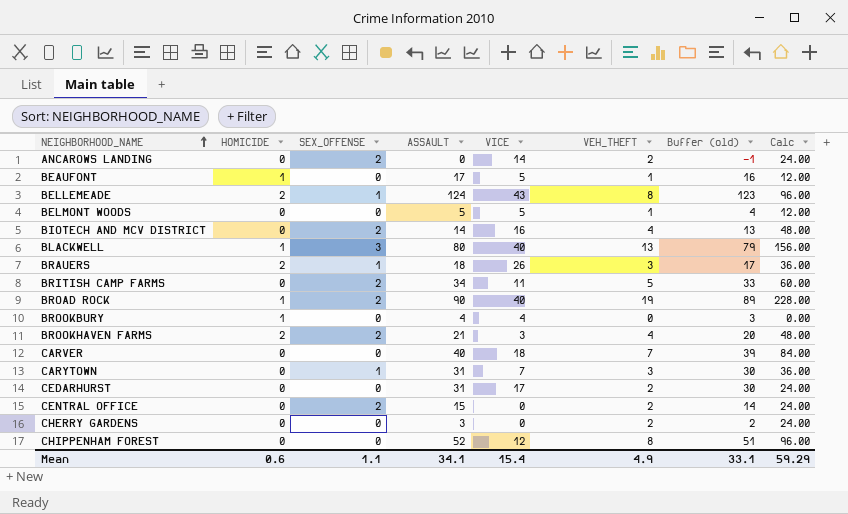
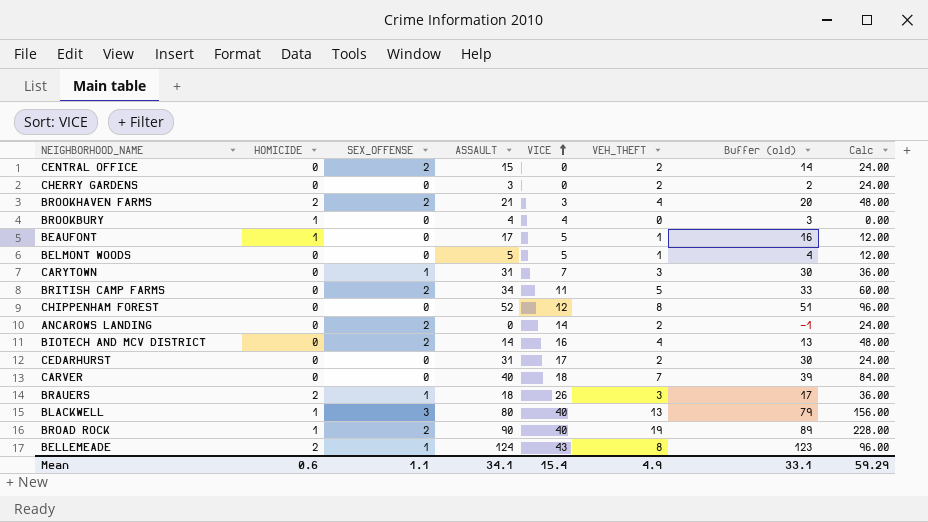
row order: NEIGHBORHOOD_NAME ascending -> VICE ascending

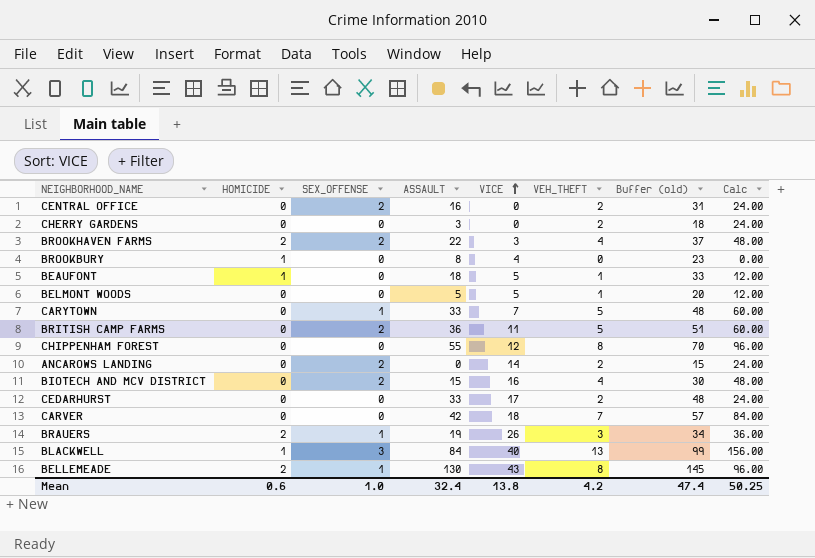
column Buffer (old) | formula: [ASSAULT] - 1 -> [ASSAULT] + 15
row BROAD ROCK: 1 | 2 | 90 | 40 | 19 | 89 | 228.00 -> none
CENTRAL OFFICE | ASSAULT: 15 -> 16
BROOKHAVEN FARMS | ASSAULT: 21 -> 22
BROOKBURY | ASSAULT: 4 -> 8
BEAUFONT | ASSAULT: 17 -> 18
CARYTOWN | ASSAULT: 31 -> 33
CARYTOWN | VEH_THEFT: 3 -> 5
CARYTOWN | Calc: 36.00 -> 60.00
BRITISH CAMP FARMS | ASSAULT: 34 -> 36
CHIPPENHAM FOREST | ASSAULT: 52 -> 55
BIOTECH AND MCV DISTRICT | ASSAULT: 14 -> 15
CEDARHURST | ASSAULT: 31 -> 33
CARVER | ASSAULT: 40 -> 42
BRAUERS | ASSAULT: 18 -> 19
BLACKWELL | ASSAULT: 80 -> 84
BELLEMEADE | ASSAULT: 124 -> 130
Mean | SEX_OFFENSE: 1.1 -> 1.0
Mean | ASSAULT: 34.1 -> 32.4
Mean | VICE: 15.4 -> 13.8
Mean | VEH_THEFT: 4.9 -> 4.2
Mean | Buffer (old): 33.1 -> 47.4
Mean | Calc: 59.29 -> 50.25

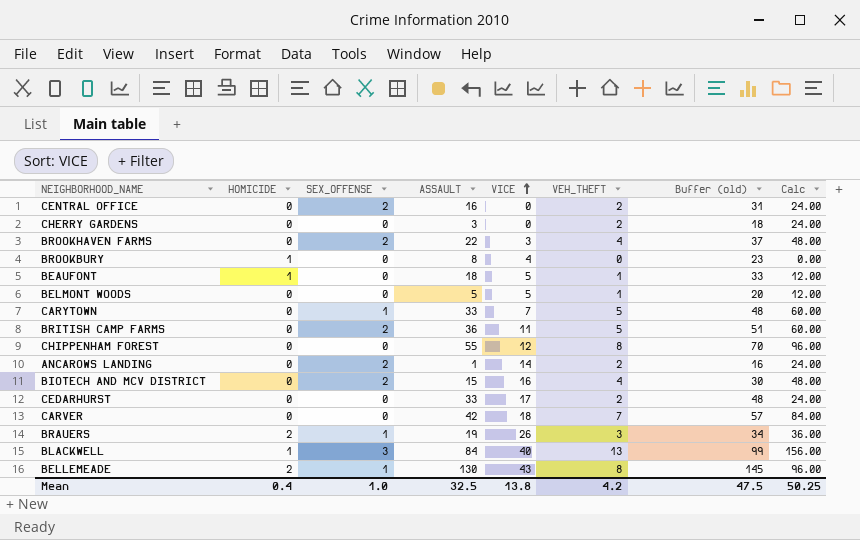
BROOKHAVEN FARMS | HOMICIDE: 2 -> 0
ANCAROWS LANDING | ASSAULT: 0 -> 1
ANCAROWS LANDING | Buffer (old): 15 -> 16
Mean | HOMICIDE: 0.6 -> 0.4
Mean | ASSAULT: 32.4 -> 32.5
Mean | Buffer (old): 47.4 -> 47.5

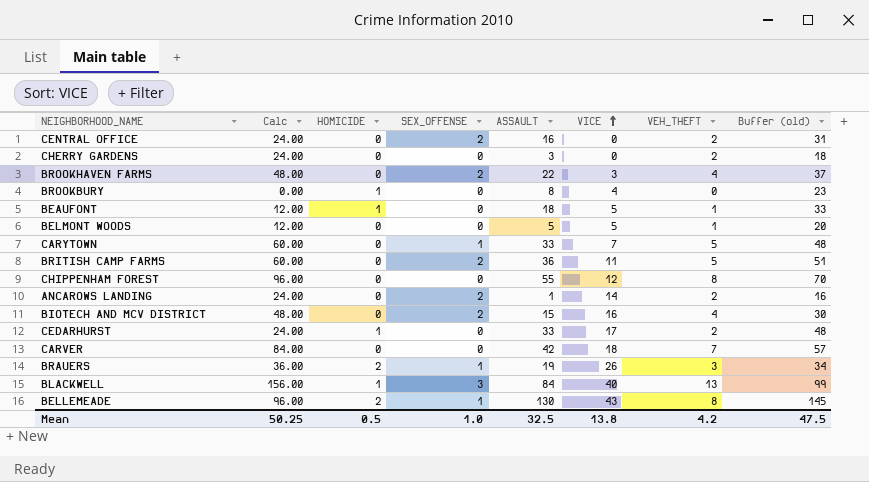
column Calc | position: 8 -> 2
CEDARHURST | HOMICIDE: 0 -> 1
Mean | HOMICIDE: 0.4 -> 0.5

